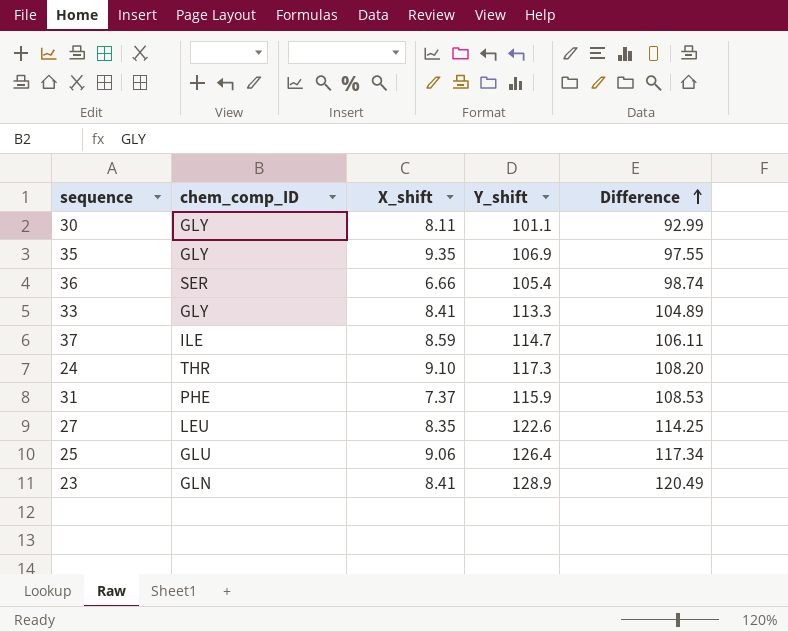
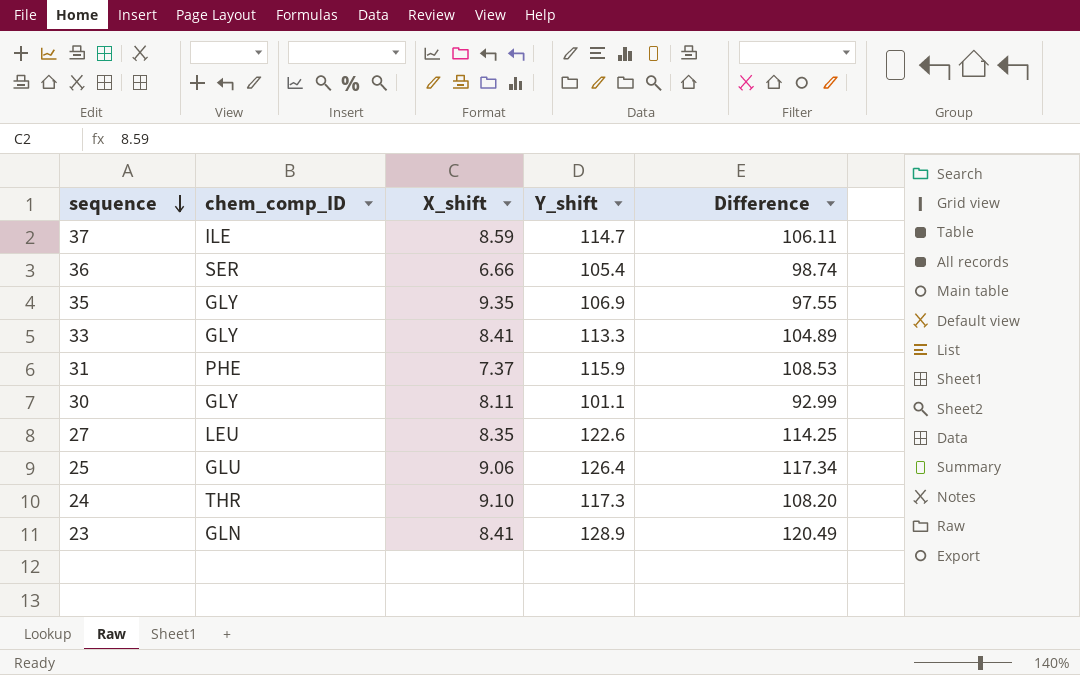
row order: Difference ascending -> sequence descending

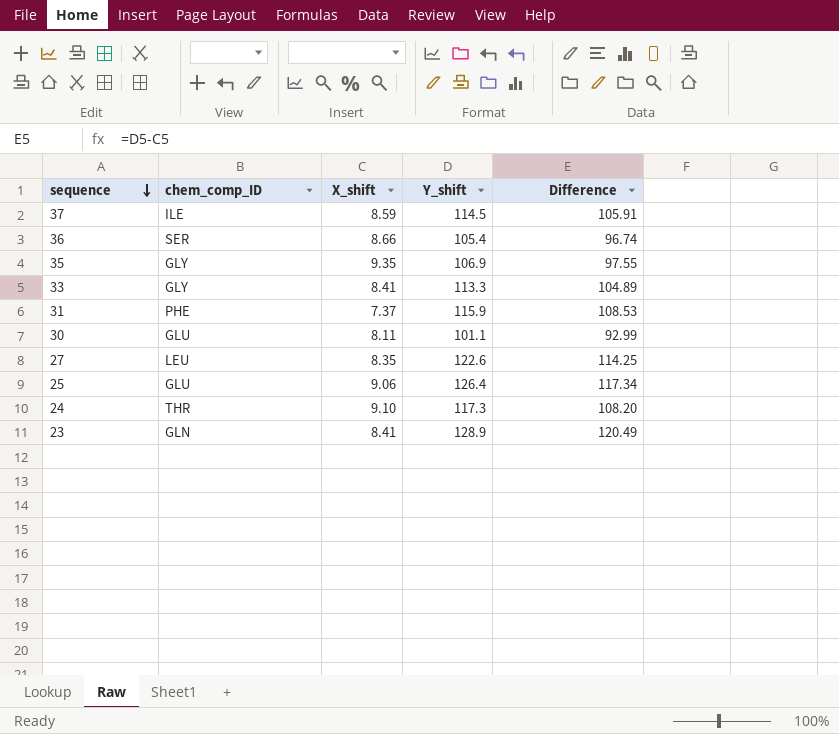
37 | Y_shift: 114.7 -> 114.5
37 | Difference: 106.11 -> 105.91
36 | X_shift: 6.66 -> 8.66
36 | Difference: 98.74 -> 96.74
30 | chem_comp_ID: GLY -> GLU

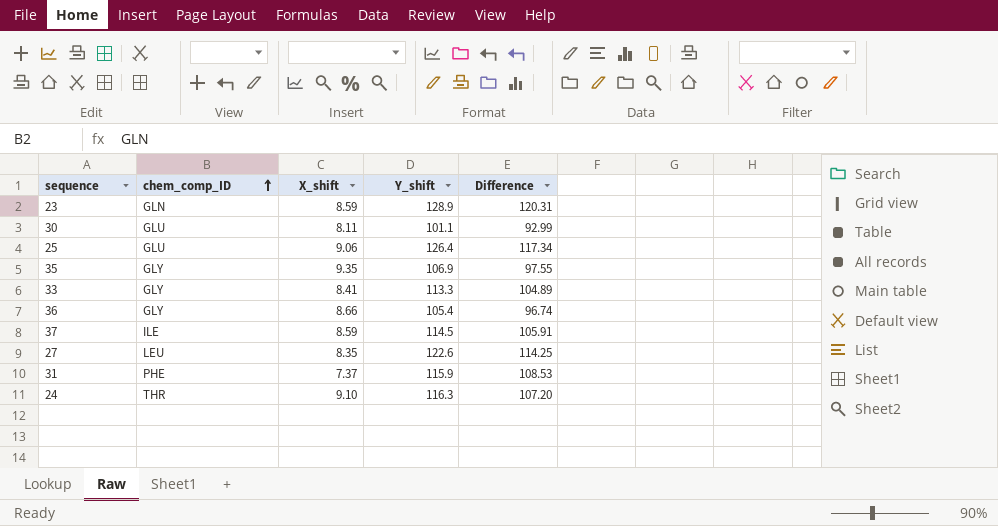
row order: sequence descending -> chem_comp_ID ascending
23 | X_shift: 8.41 -> 8.59
23 | Difference: 120.49 -> 120.31
36 | chem_comp_ID: SER -> GLY
24 | Y_shift: 117.3 -> 116.3
24 | Difference: 108.20 -> 107.20

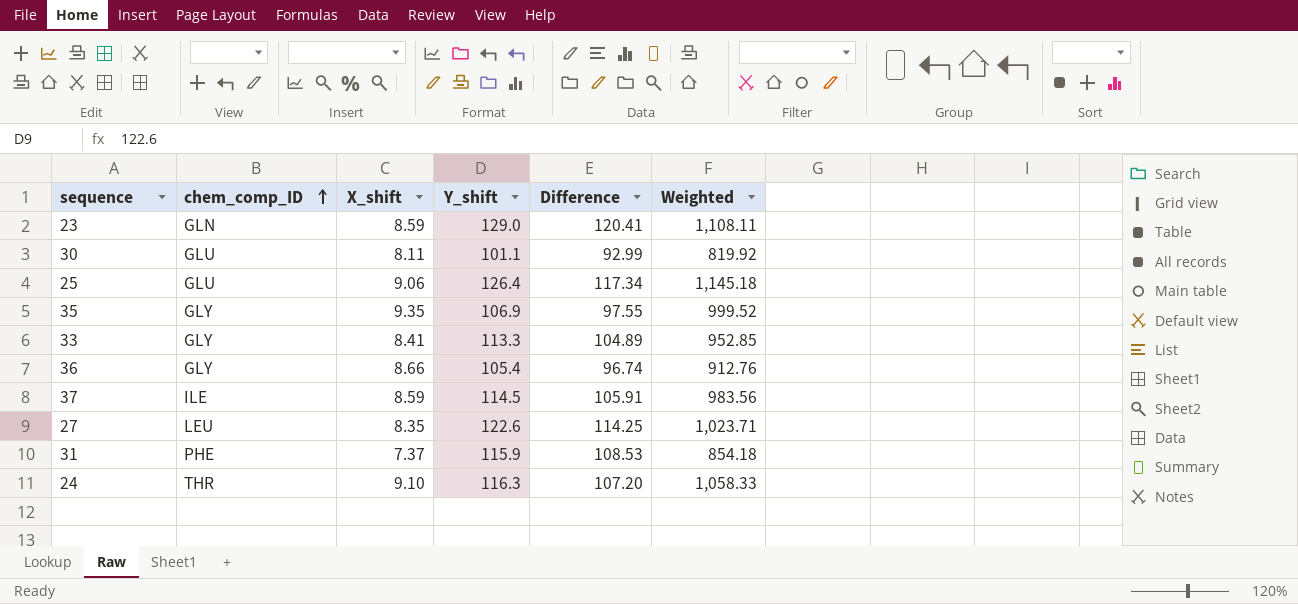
column Weighted | formula: none -> [X_shift] * [Y_shift]
23 | Y_shift: 128.9 -> 129.0
23 | Difference: 120.31 -> 120.41

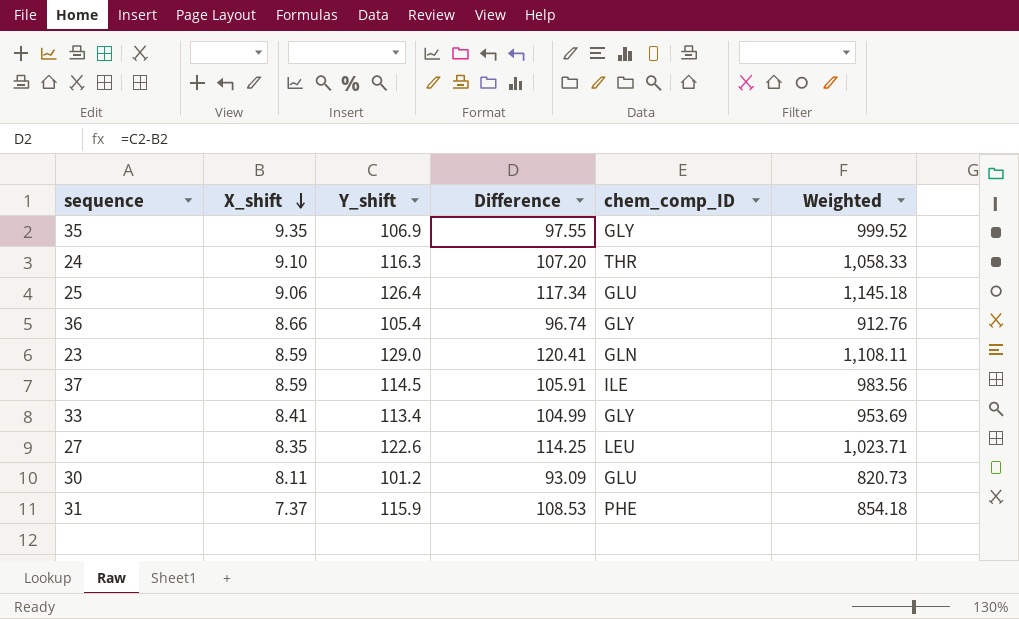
row order: chem_comp_ID ascending -> X_shift descending
column chem_comp_ID | position: 2 -> 5
33 | Y_shift: 113.3 -> 113.4
33 | Difference: 104.89 -> 104.99
33 | Weighted: 952.85 -> 953.69
30 | Y_shift: 101.1 -> 101.2
30 | Difference: 92.99 -> 93.09
30 | Weighted: 819.92 -> 820.73

